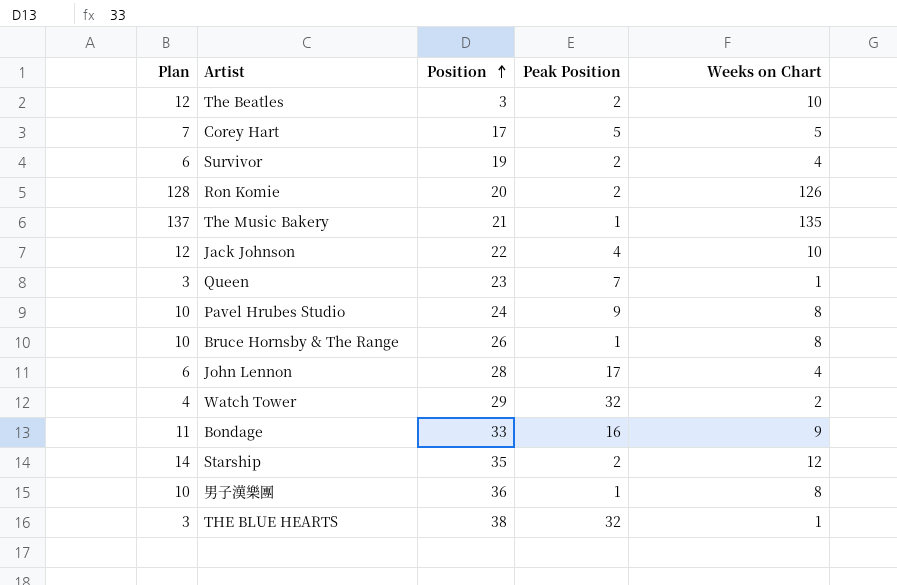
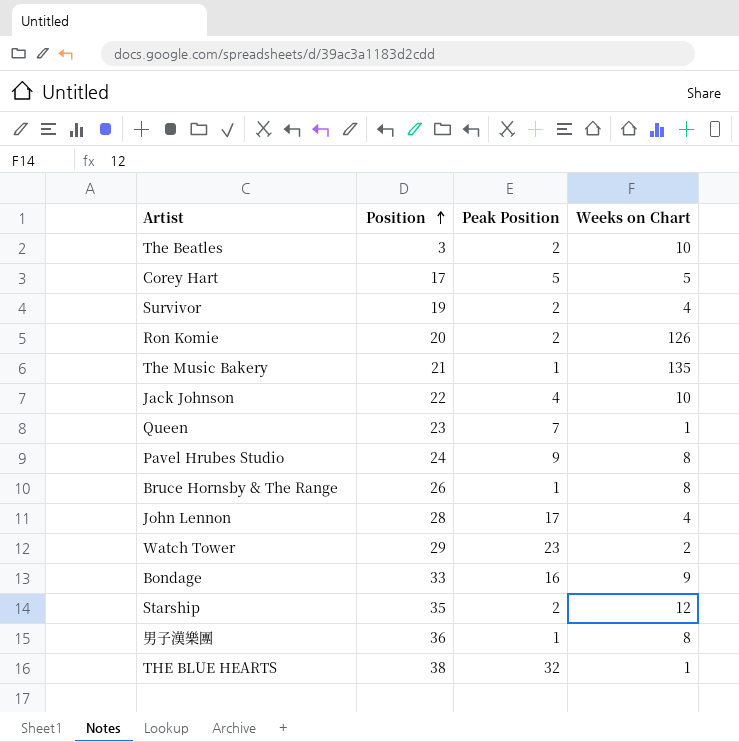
column Plan | formula: [Weeks on Chart] + 2 -> none
Watch Tower | Peak Position: 32 -> 23

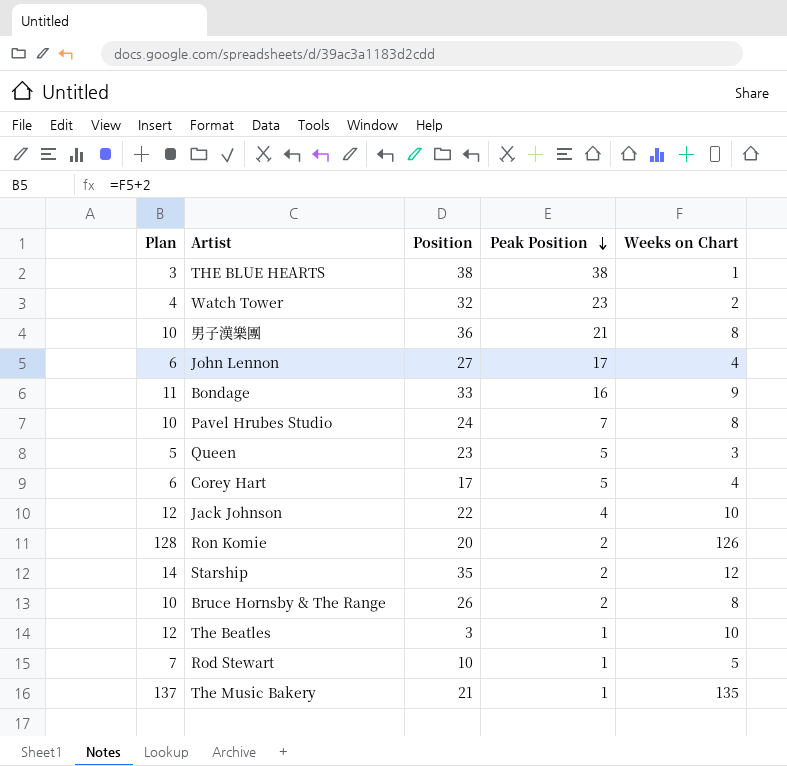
row order: Position ascending -> Peak Position descending
column Plan | formula: none -> [Weeks on Chart] + 2
row Survivor: 19 | 2 | 4 -> none
THE BLUE HEARTS | Peak Position: 32 -> 38
Watch Tower | Position: 29 -> 32
男子漢樂團 | Peak Position: 1 -> 21
John Lennon | Position: 28 -> 27
Pavel Hrubes Studio | Peak Position: 9 -> 7
Queen | Peak Position: 7 -> 5
Queen | Weeks on Chart: 1 -> 3
Corey Hart | Weeks on Chart: 5 -> 4
Bruce Hornsby & The Range | Peak Position: 1 -> 2
The Beatles | Peak Position: 2 -> 1
row Rod Stewart: none -> 7 | 10 | 1 | 5

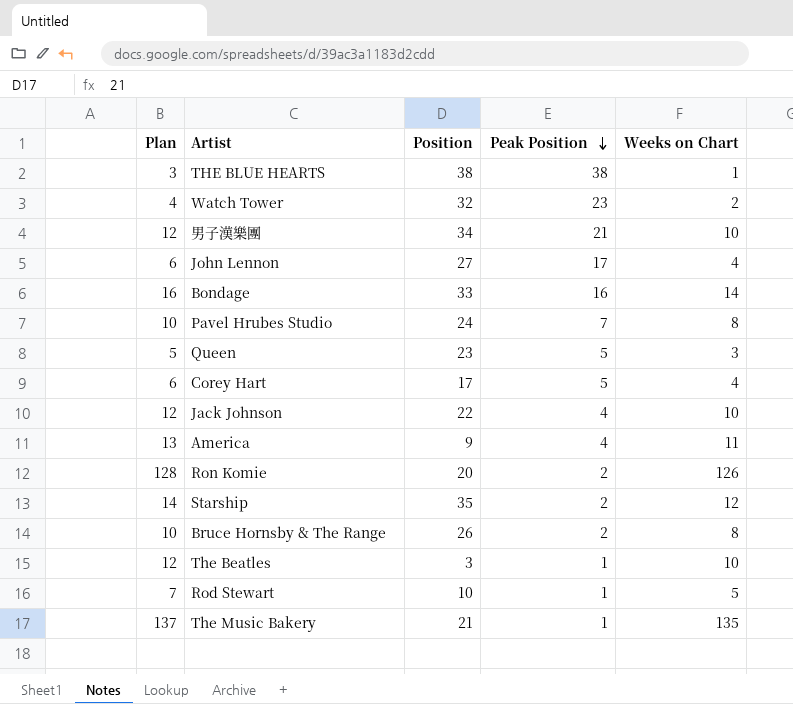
男子漢樂團 | Plan: 10 -> 12
男子漢樂團 | Position: 36 -> 34
男子漢樂團 | Weeks on Chart: 8 -> 10
Bondage | Plan: 11 -> 16
Bondage | Weeks on Chart: 9 -> 14
row America: none -> 13 | 9 | 4 | 11

